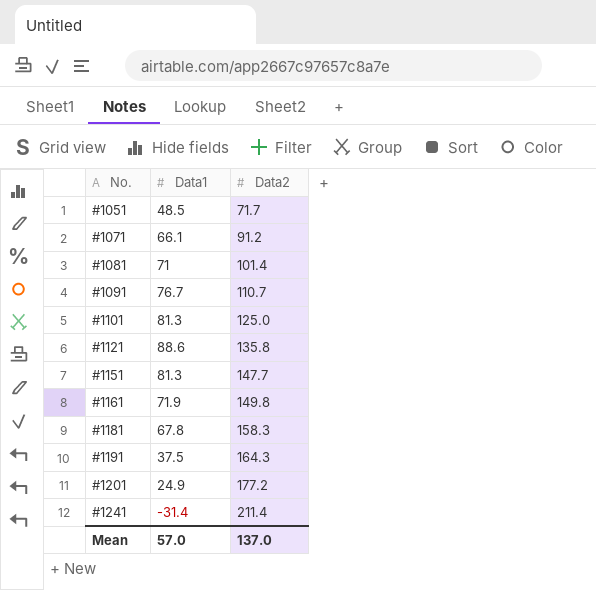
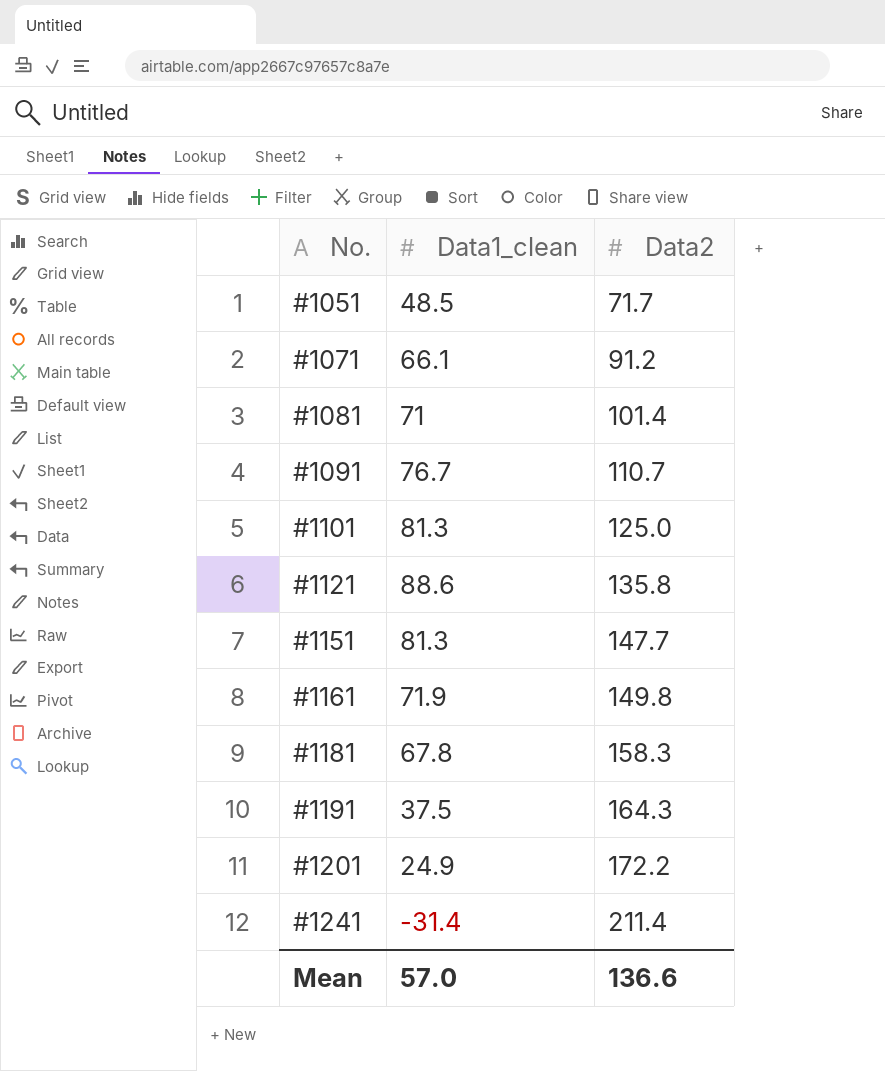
column name: Data1 -> Data1_clean
#1201 | Data2: 177.2 -> 172.2
Mean | Data2: 137.0 -> 136.6

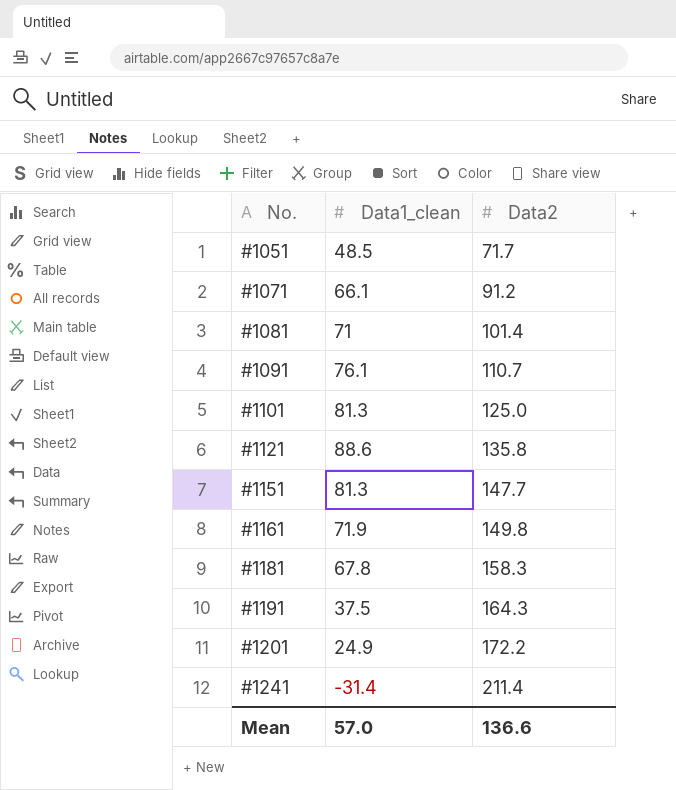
#1091 | Data1_clean: 76.7 -> 76.1

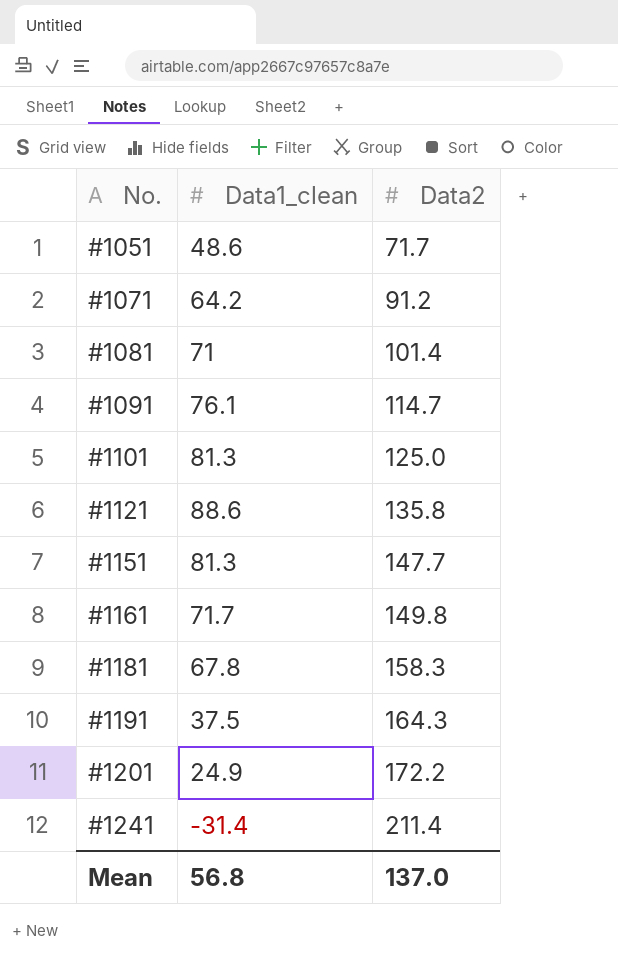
#1051 | Data1_clean: 48.5 -> 48.6
#1071 | Data1_clean: 66.1 -> 64.2
#1091 | Data2: 110.7 -> 114.7
#1161 | Data1_clean: 71.9 -> 71.7
Mean | Data1_clean: 57.0 -> 56.8
Mean | Data2: 136.6 -> 137.0

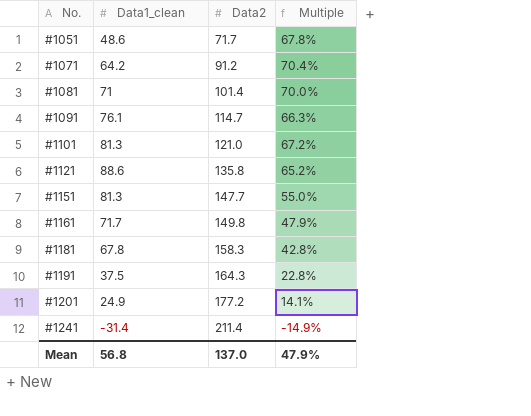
column Multiple | formula: none -> [Data1_clean] / [Data2]
#1101 | Data2: 125.0 -> 121.0
#1201 | Data2: 172.2 -> 177.2

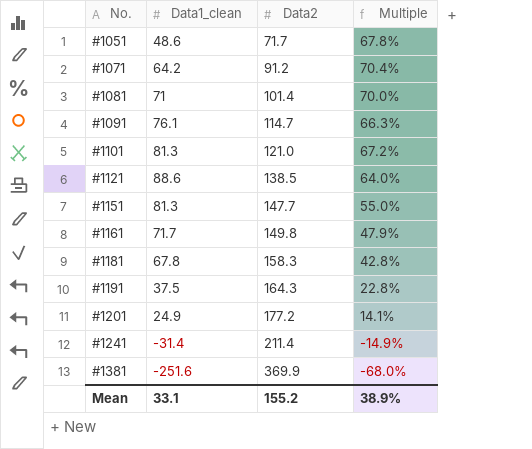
#1121 | Data2: 135.8 -> 138.5
#1121 | Multiple: 65.2% -> 64.0%
row #1381: none -> -251.6 | 369.9 | -68.0%
Mean | Data1_clean: 56.8 -> 33.1
Mean | Data2: 137.0 -> 155.2
Mean | Multiple: 47.9% -> 38.9%

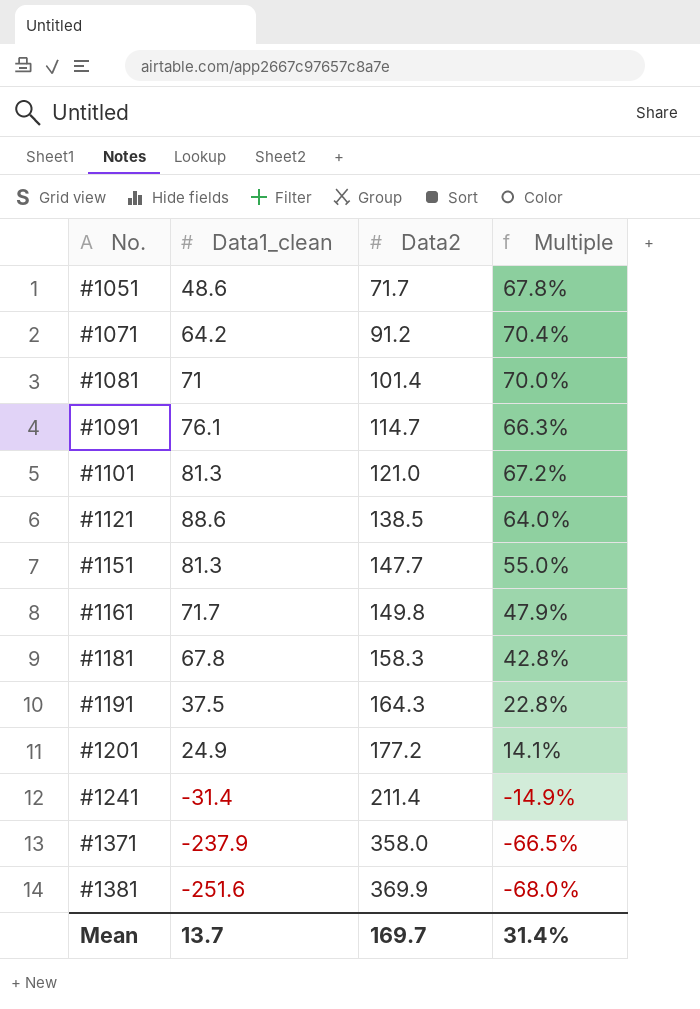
row #1371: none -> -237.9 | 358.0 | -66.5%
Mean | Data1_clean: 33.1 -> 13.7
Mean | Data2: 155.2 -> 169.7
Mean | Multiple: 38.9% -> 31.4%

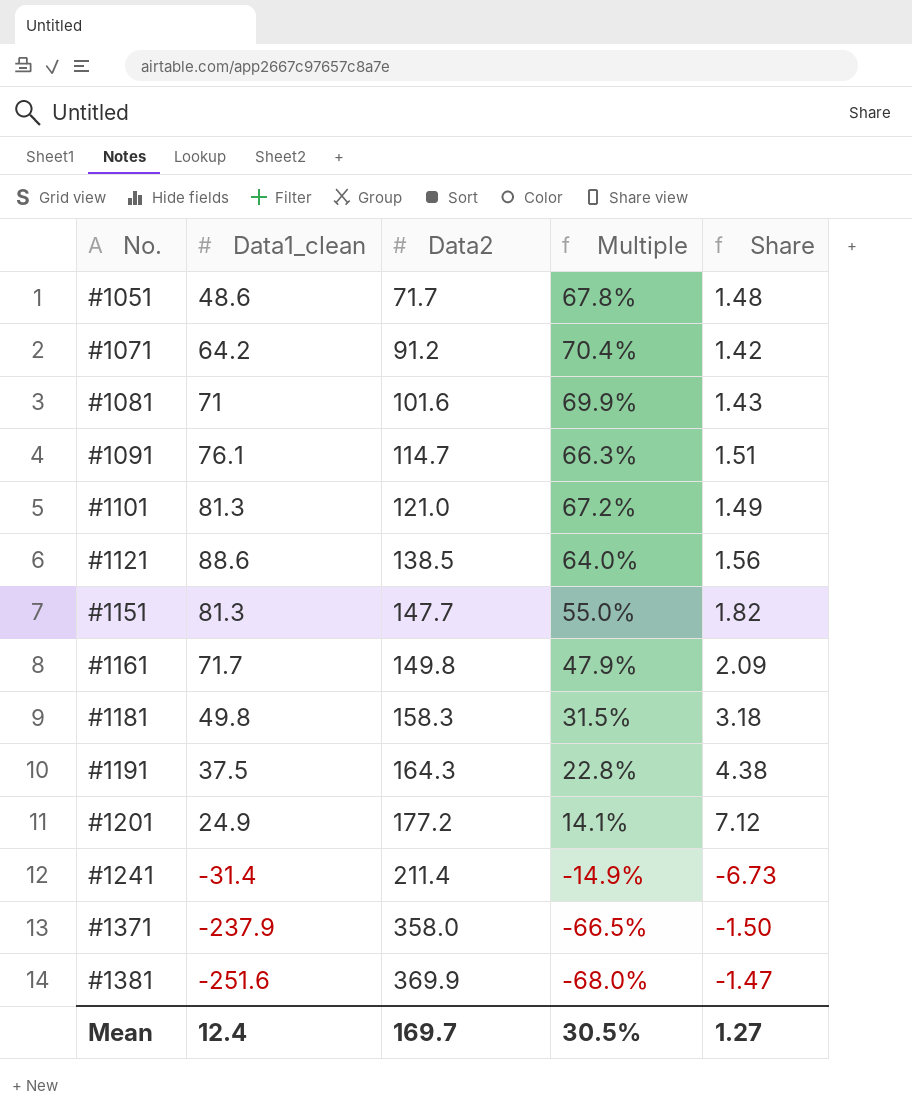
column Share | formula: none -> [Data2] / [Data1_clean]
#1081 | Data2: 101.4 -> 101.6
#1081 | Multiple: 70.0% -> 69.9%
#1181 | Data1_clean: 67.8 -> 49.8
#1181 | Multiple: 42.8% -> 31.5%
Mean | Data1_clean: 13.7 -> 12.4
Mean | Multiple: 31.4% -> 30.5%

